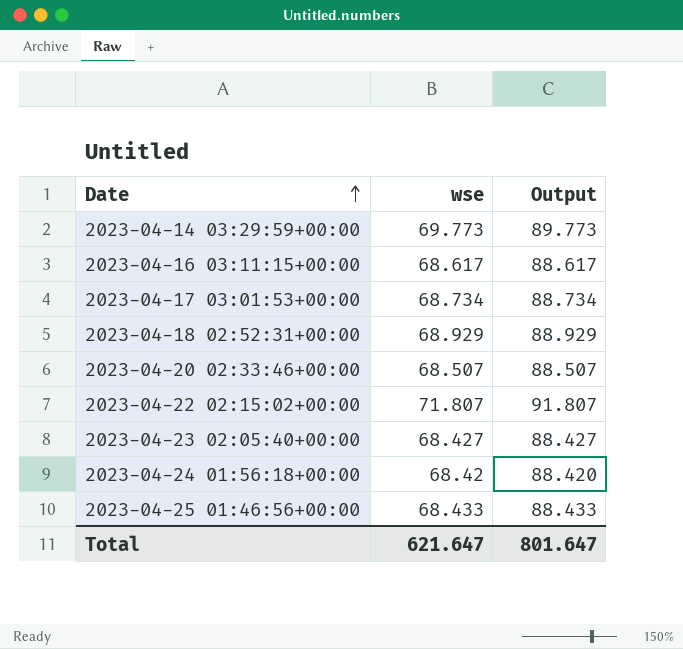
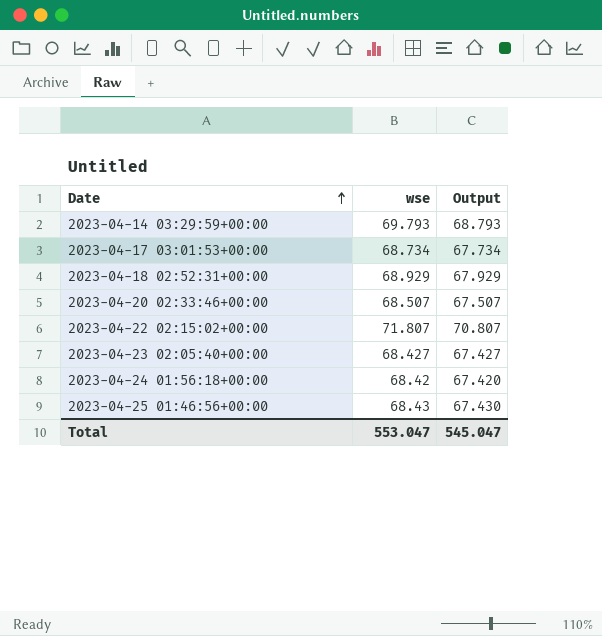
column Output | formula: [wse] + 20 -> [wse] - 1
row 2023-04-16 03:11:15+00:00: 68.617 | 88.617 -> none
2023-04-14 03:29:59+00:00 | wse: 69.773 -> 69.793
2023-04-25 01:46:56+00:00 | wse: 68.433 -> 68.43
Total | wse: 621.647 -> 553.047
Total | Output: 801.647 -> 545.047

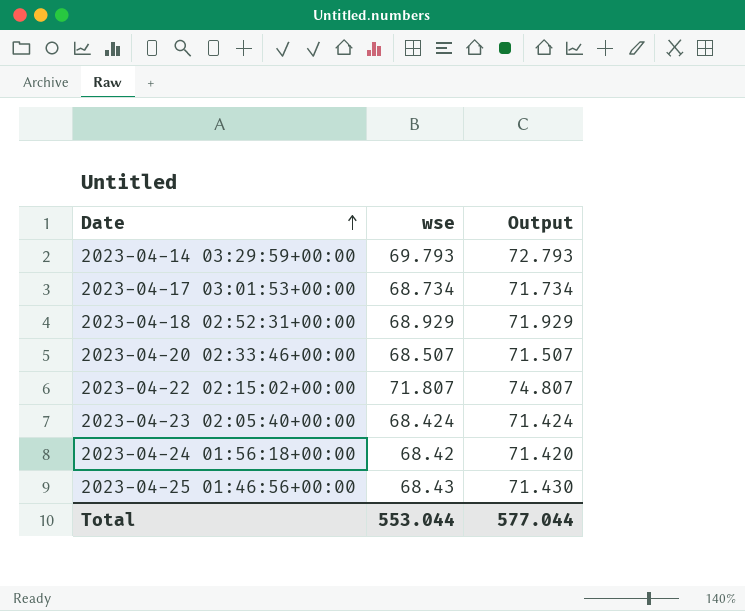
column Output | formula: [wse] - 1 -> [wse] + 3
2023-04-23 02:05:40+00:00 | wse: 68.427 -> 68.424
Total | wse: 553.047 -> 553.044
Total | Output: 545.047 -> 577.044

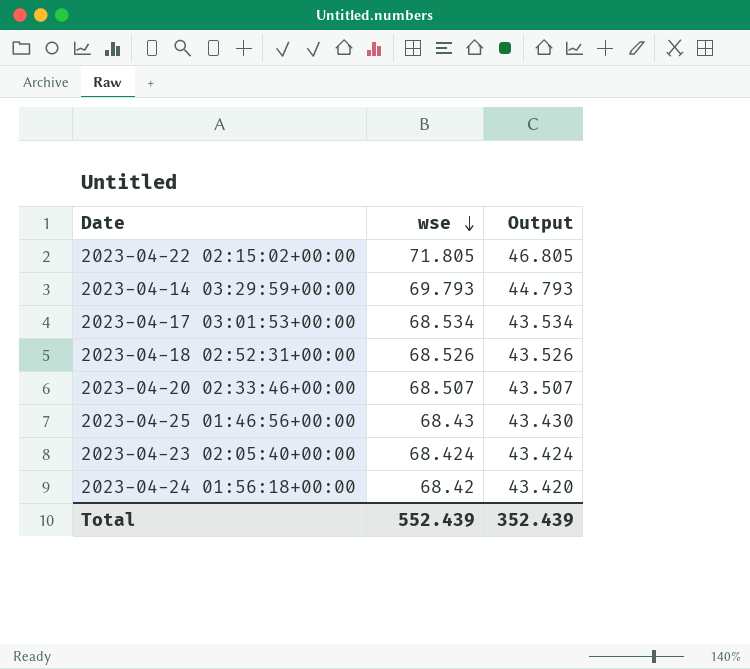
row order: Date ascending -> wse descending
column Output | formula: [wse] + 3 -> [wse] - 25
2023-04-22 02:15:02+00:00 | wse: 71.807 -> 71.805
2023-04-17 03:01:53+00:00 | wse: 68.734 -> 68.534
2023-04-18 02:52:31+00:00 | wse: 68.929 -> 68.526
Total | wse: 553.044 -> 552.439
Total | Output: 577.044 -> 352.439

